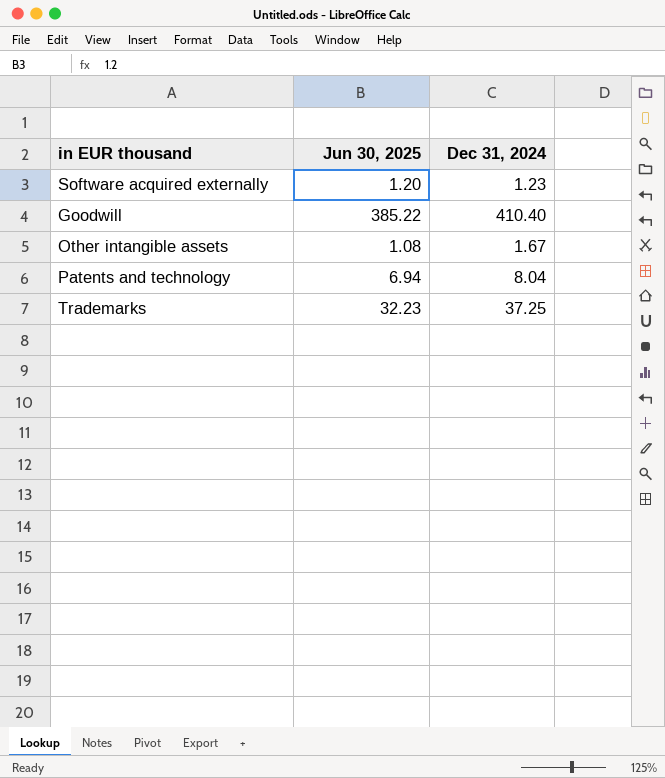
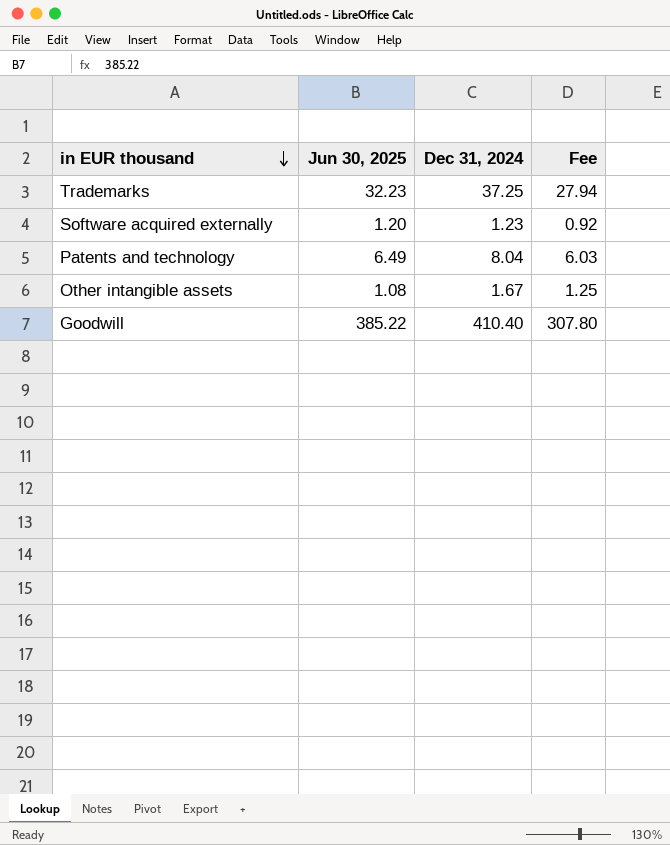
row order: none -> in EUR thousand descending
column Fee | formula: none -> [Dec 31, 2024] * 0.75
Patents and technology | Jun 30, 2025: 6.94 -> 6.49

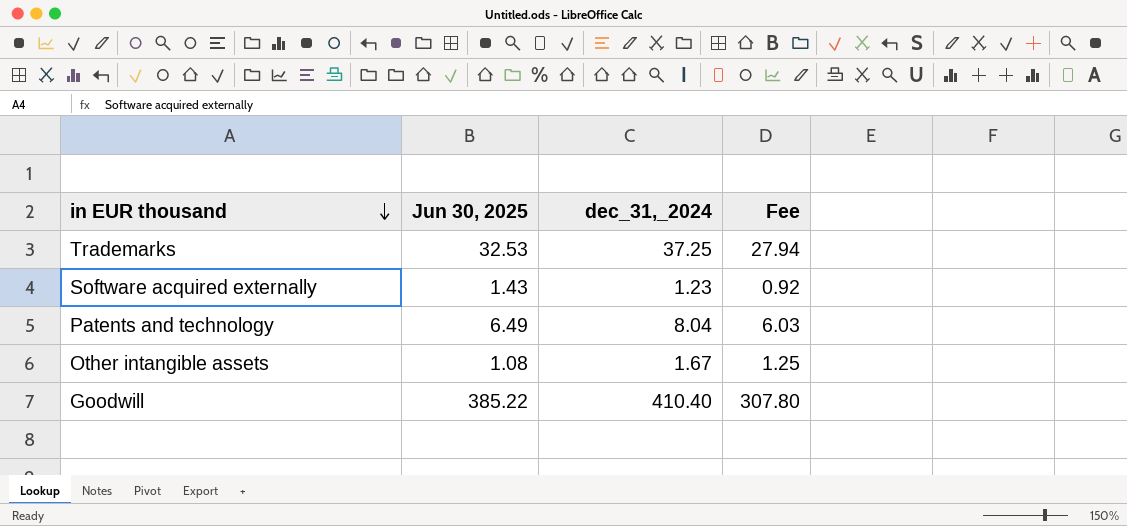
column name: Dec 31, 2024 -> dec_31,_2024
Trademarks | Jun 30, 2025: 32.23 -> 32.53
Software acquired externally | Jun 30, 2025: 1.20 -> 1.43

